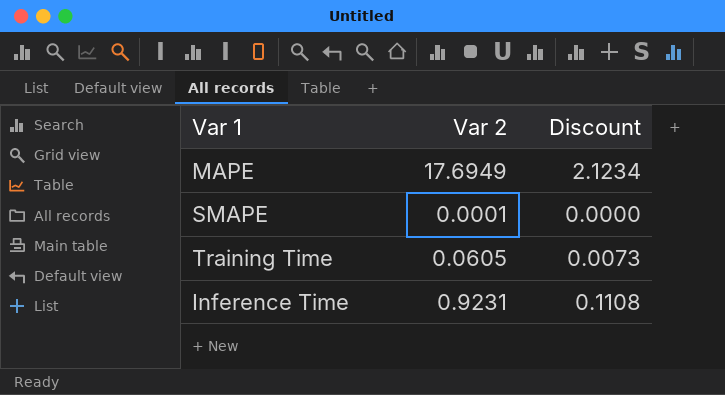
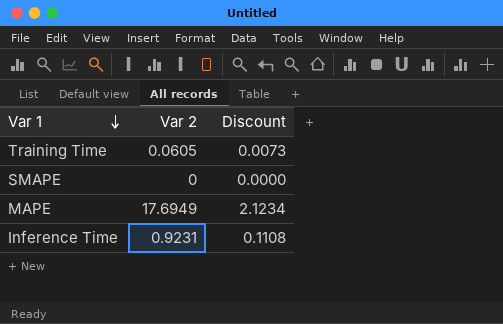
row order: none -> Var 1 descending
SMAPE | Var 2: 0.0001 -> 0

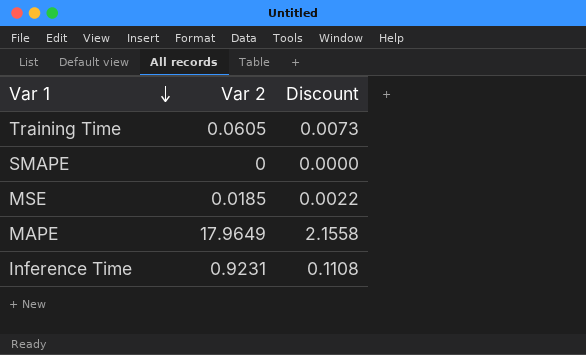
row MSE: none -> 0.0185 | 0.0022
MAPE | Var 2: 17.6949 -> 17.9649
MAPE | Discount: 2.1234 -> 2.1558

